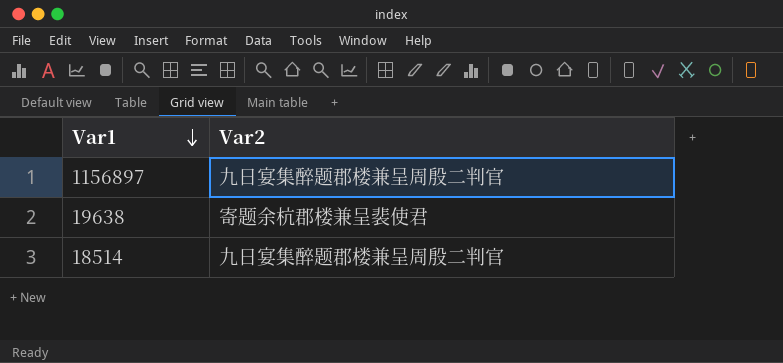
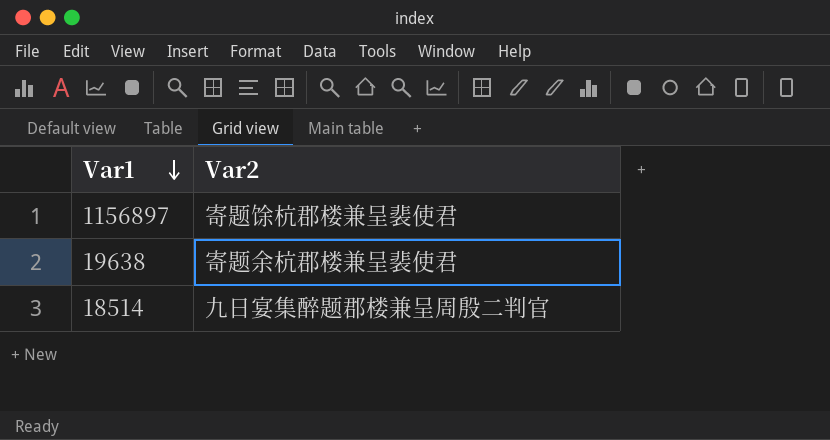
1156897 | Var2: 九日宴集醉题郡楼兼呈周殷二判官 -> 寄题馀杭郡楼兼呈裴使君

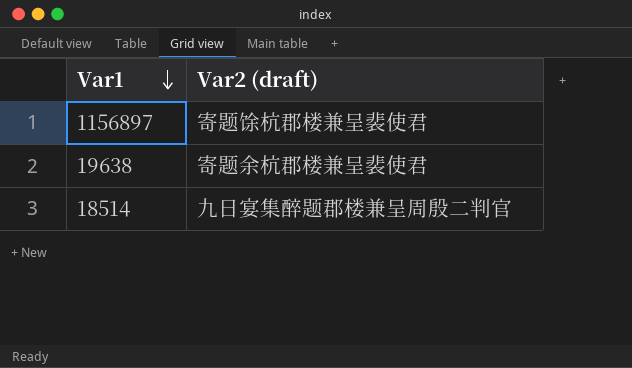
column name: Var2 -> Var2 (draft)

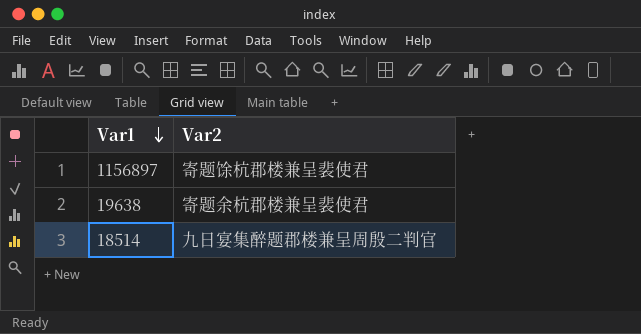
column name: Var2 (draft) -> Var2

